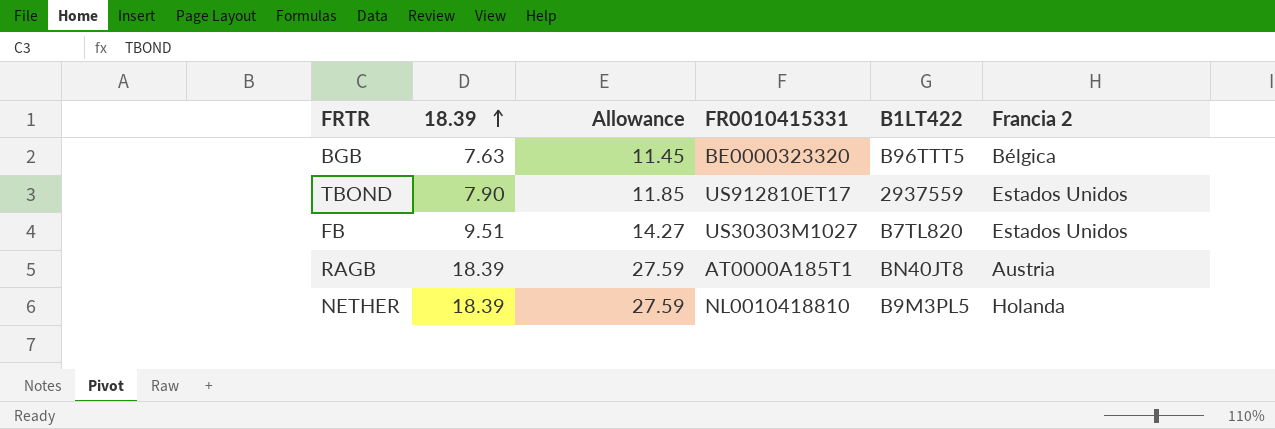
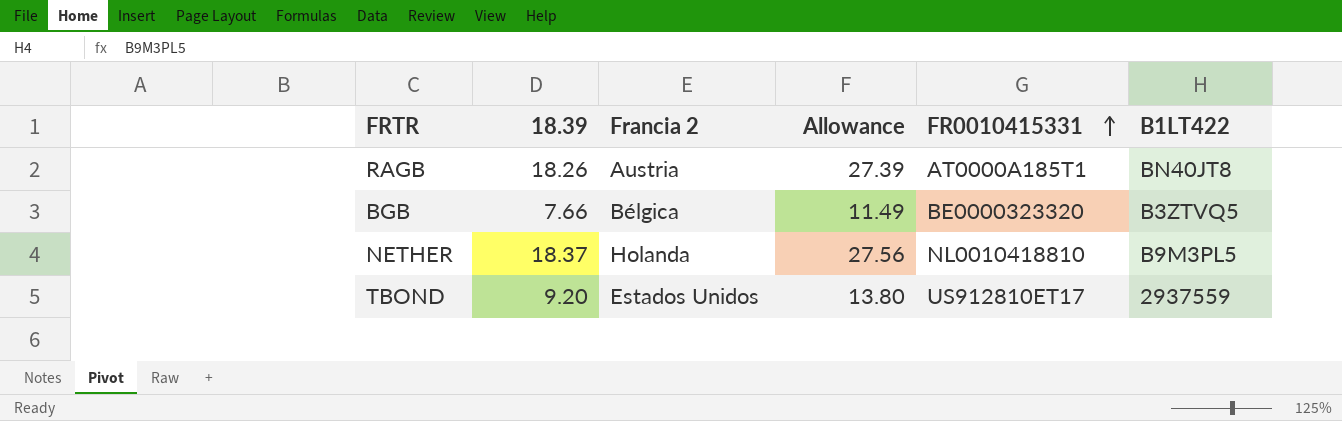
row order: 18.39 ascending -> FR0010415331 ascending
column Francia 2 | position: 6 -> 3
row FB: 9.51 | 14.27 | US30303M1027 | B7TL820 | Estados Unidos -> none
RAGB | 18.39: 18.39 -> 18.26
RAGB | Allowance: 27.59 -> 27.39
BGB | 18.39: 7.63 -> 7.66
BGB | Allowance: 11.45 -> 11.49
BGB | B1LT422: B96TTT5 -> B3ZTVQ5
NETHER | 18.39: 18.39 -> 18.37
NETHER | Allowance: 27.59 -> 27.56
TBOND | 18.39: 7.90 -> 9.20
TBOND | Allowance: 11.85 -> 13.80

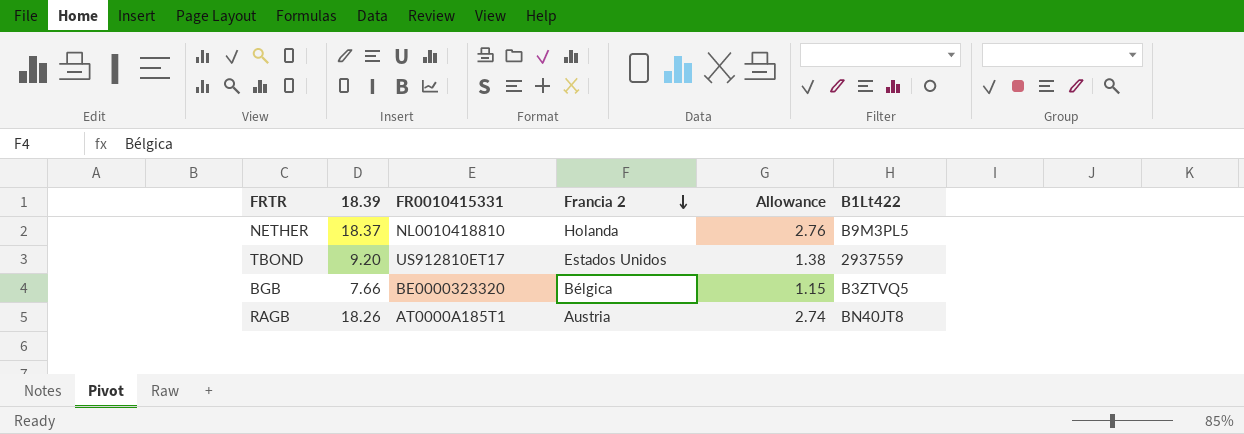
row order: FR0010415331 ascending -> Francia 2 descending
column FR0010415331 | position: 5 -> 3
column Allowance | formula: [18.39] * 1.5 -> [18.39] * 0.15
column name: B1LT422 -> B1Lt422

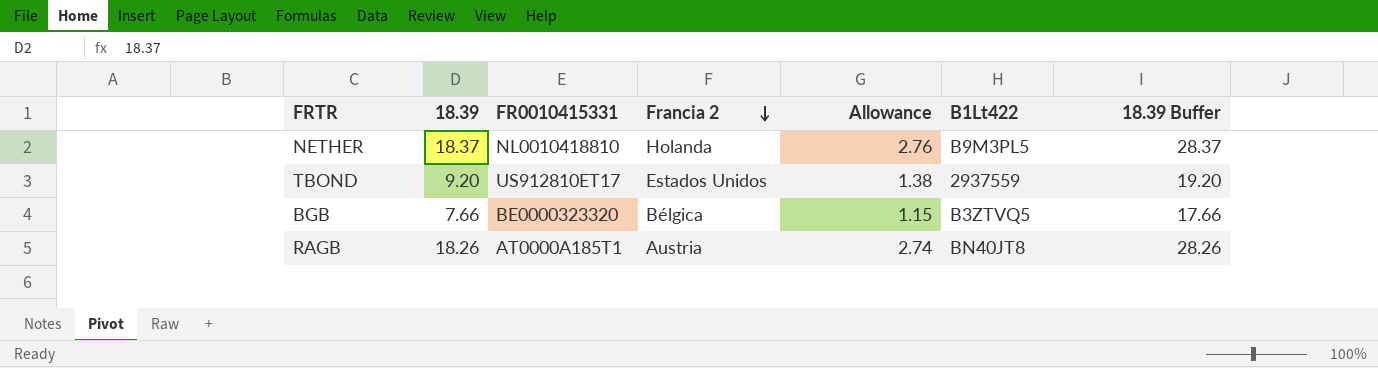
column 18.39 Buffer | formula: none -> [18.39] + 10

